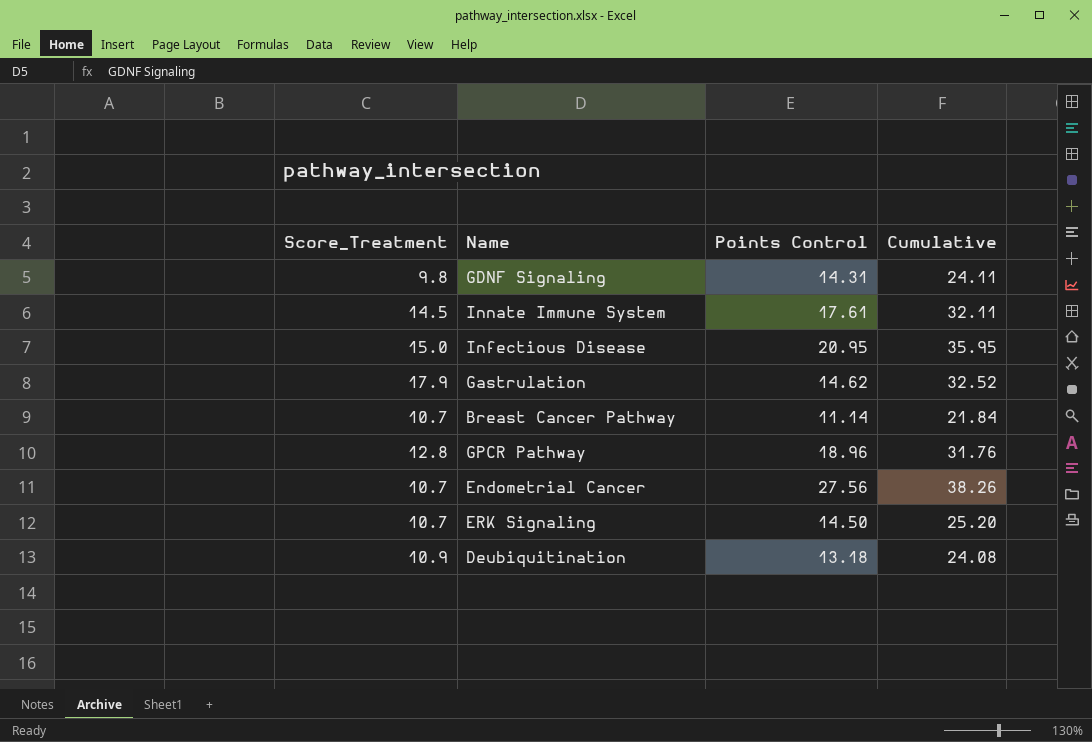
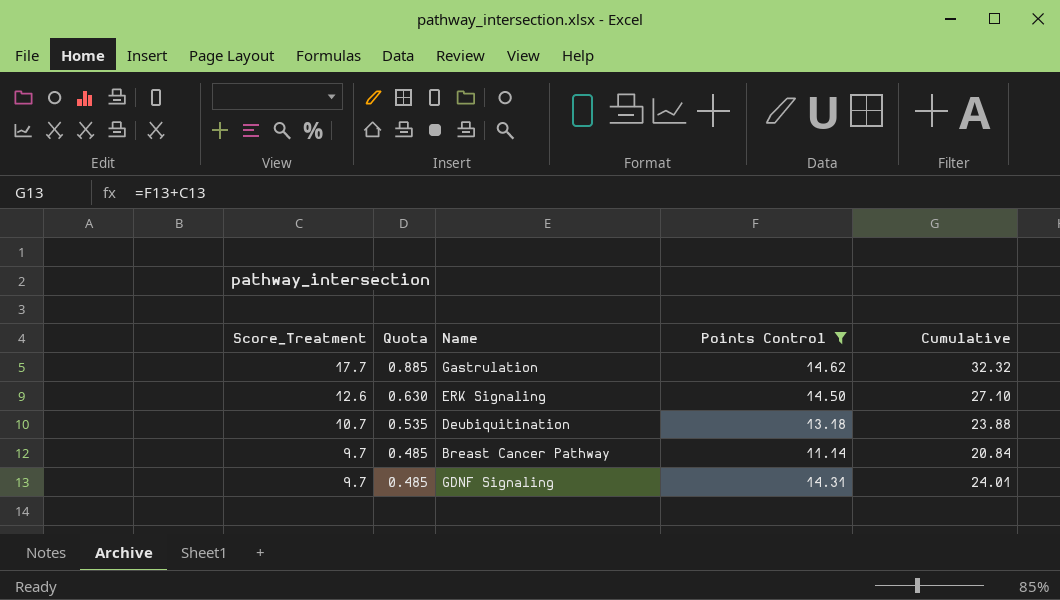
filter: none -> Points Control <= 14.62
row order: none -> Score_Treatment descending
column Quota | formula: none -> [Score_Treatment] * 0.05
Gastrulation | Score_Treatment: 17.9 -> 17.7
Gastrulation | Cumulative: 32.52 -> 32.32
ERK Signaling | Score_Treatment: 10.7 -> 12.6
ERK Signaling | Cumulative: 25.20 -> 27.10
Deubiquitination | Score_Treatment: 10.9 -> 10.7
Deubiquitination | Cumulative: 24.08 -> 23.88
Breast Cancer Pathway | Score_Treatment: 10.7 -> 9.7
Breast Cancer Pathway | Cumulative: 21.84 -> 20.84
GDNF Signaling | Score_Treatment: 9.8 -> 9.7
GDNF Signaling | Cumulative: 24.11 -> 24.01

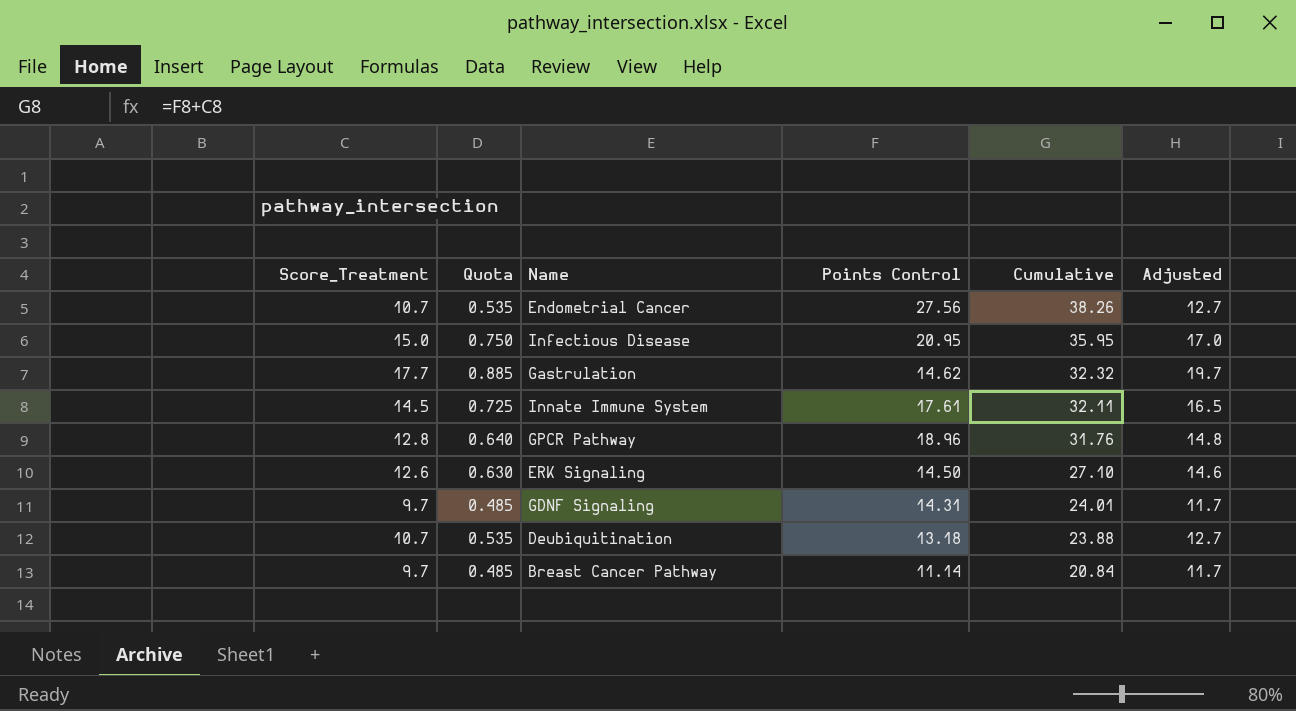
filter: Points Control <= 14.62 -> none
row order: Score_Treatment descending -> Cumulative descending
column Adjusted | formula: none -> [Score_Treatment] + 2

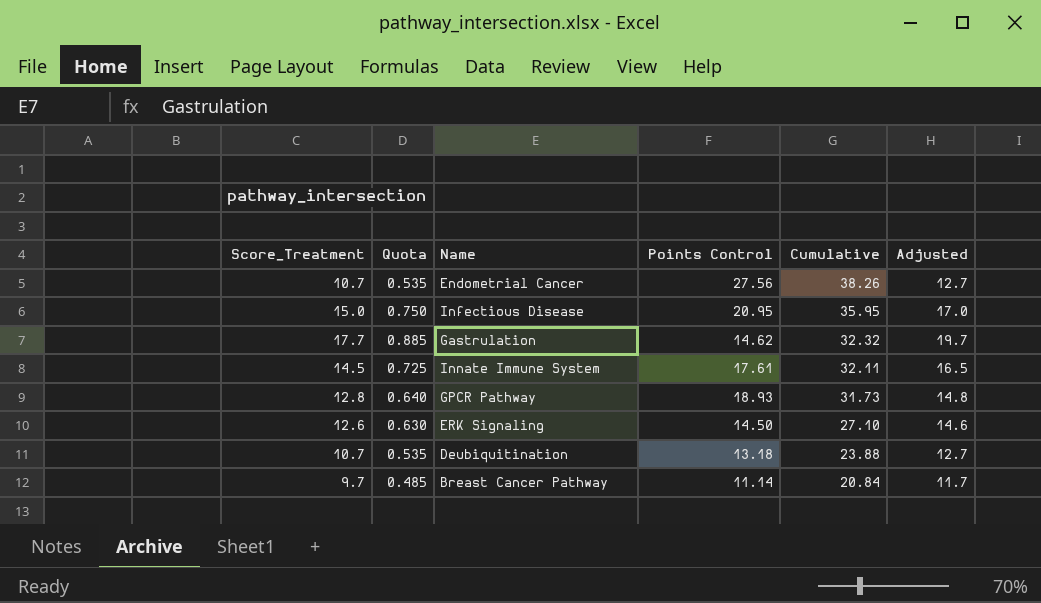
row GDNF Signaling: 9.7 | 0.485 | 14.31 | 24.01 | 11.7 -> none
GPCR Pathway | Points Control: 18.96 -> 18.93
GPCR Pathway | Cumulative: 31.76 -> 31.73

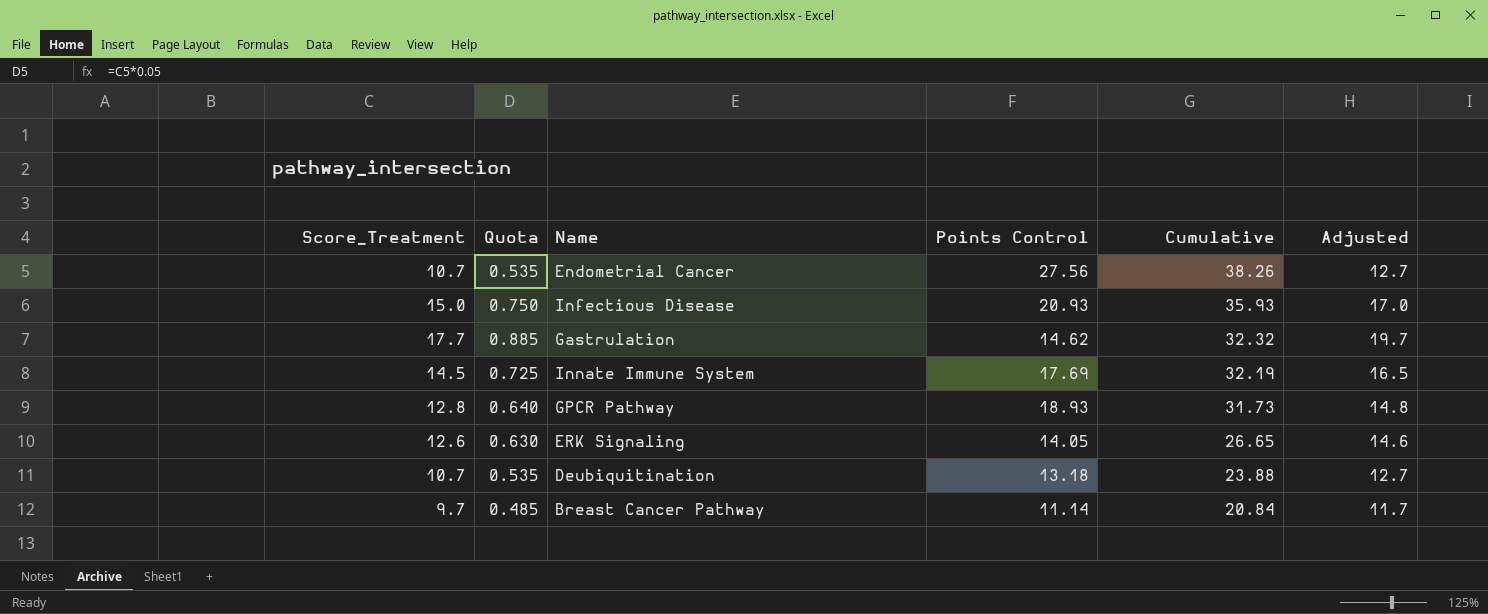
Infectious Disease | Points Control: 20.95 -> 20.93
Infectious Disease | Cumulative: 35.95 -> 35.93
Innate Immune System | Points Control: 17.61 -> 17.69
Innate Immune System | Cumulative: 32.11 -> 32.19
ERK Signaling | Points Control: 14.50 -> 14.05
ERK Signaling | Cumulative: 27.10 -> 26.65

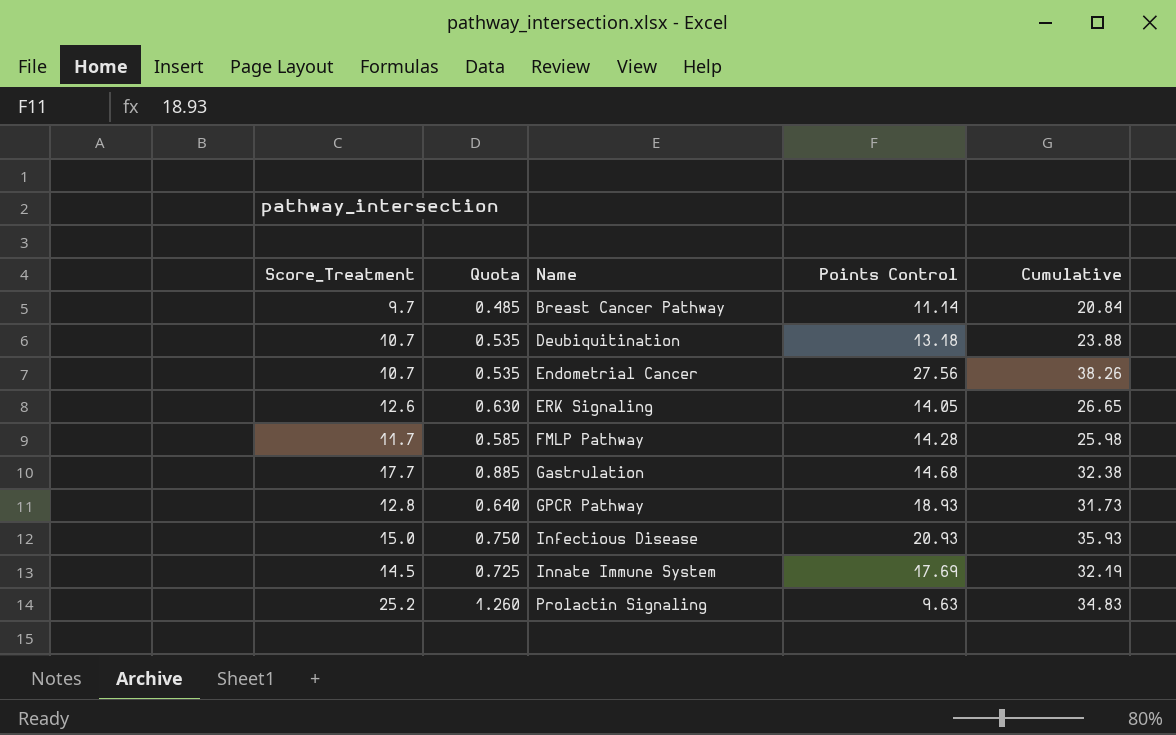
row order: Cumulative descending -> Name ascending
column Adjusted | formula: [Score_Treatment] + 2 -> none
row FMLP Pathway: none -> 11.7 | 0.585 | 14.28 | 25.98
Gastrulation | Points Control: 14.62 -> 14.68
Gastrulation | Cumulative: 32.32 -> 32.38
row Prolactin Signaling: none -> 25.2 | 1.260 | 9.63 | 34.83

